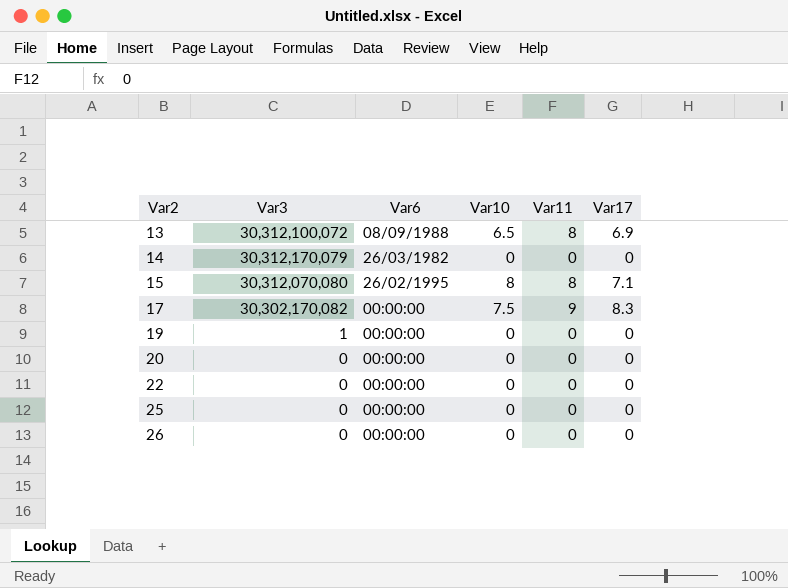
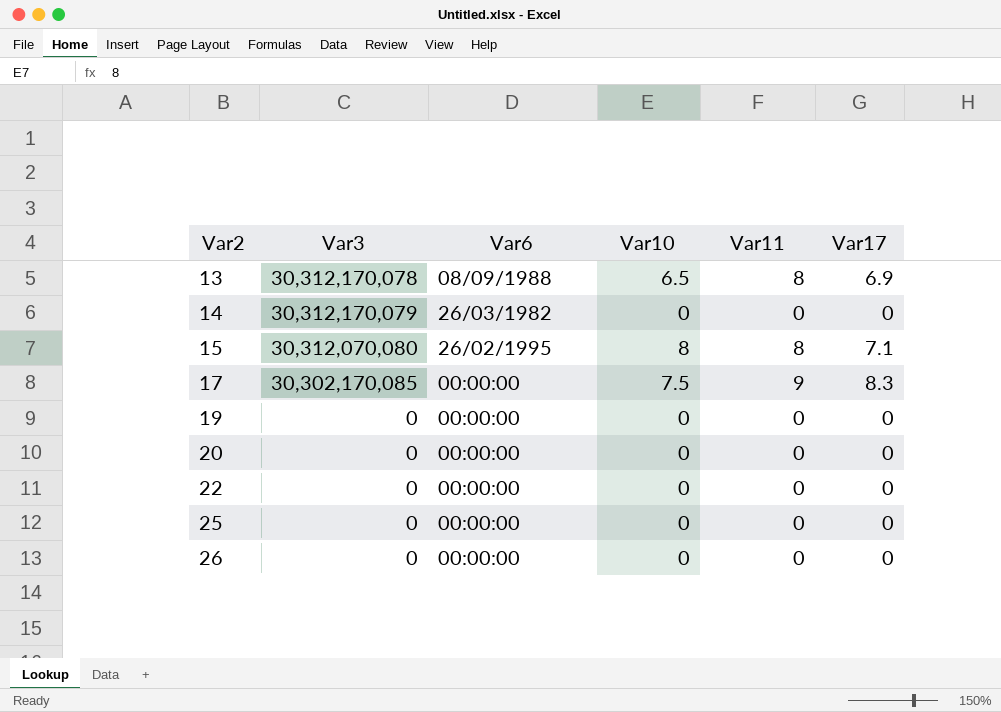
13 | Var3: 30,312,100,072 -> 30,312,170,078
17 | Var3: 30,302,170,082 -> 30,302,170,085
19 | Var3: 1 -> 0

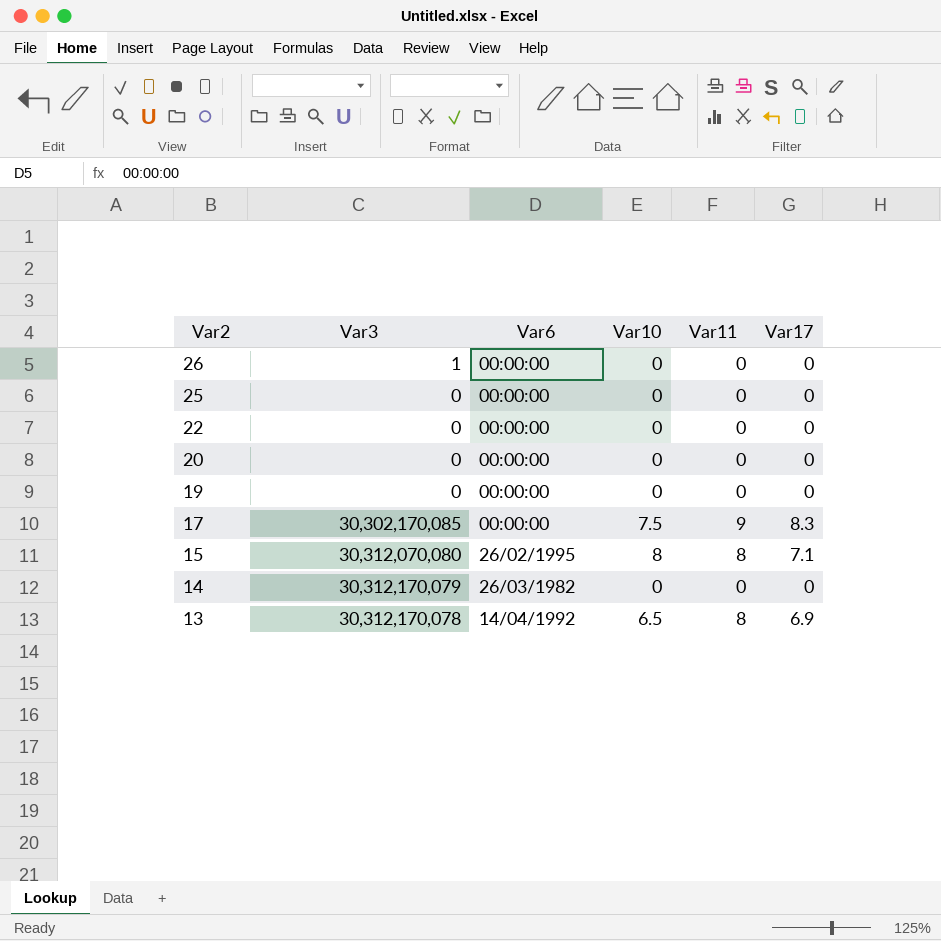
row order: Var2 ascending -> Var2 descending
26 | Var3: 0 -> 1
13 | Var6: 08/09/1988 -> 14/04/1992

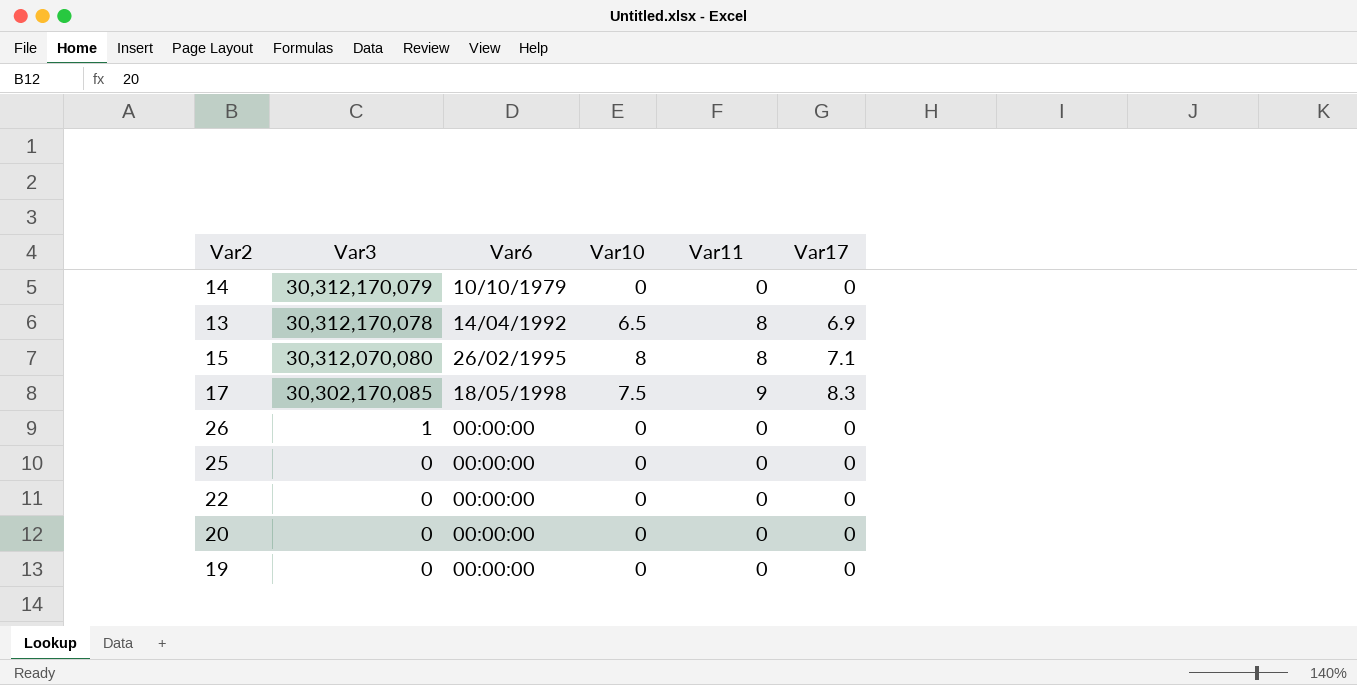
row order: Var2 descending -> Var3 descending
14 | Var6: 26/03/1982 -> 10/10/1979
17 | Var6: 00:00:00 -> 18/05/1998

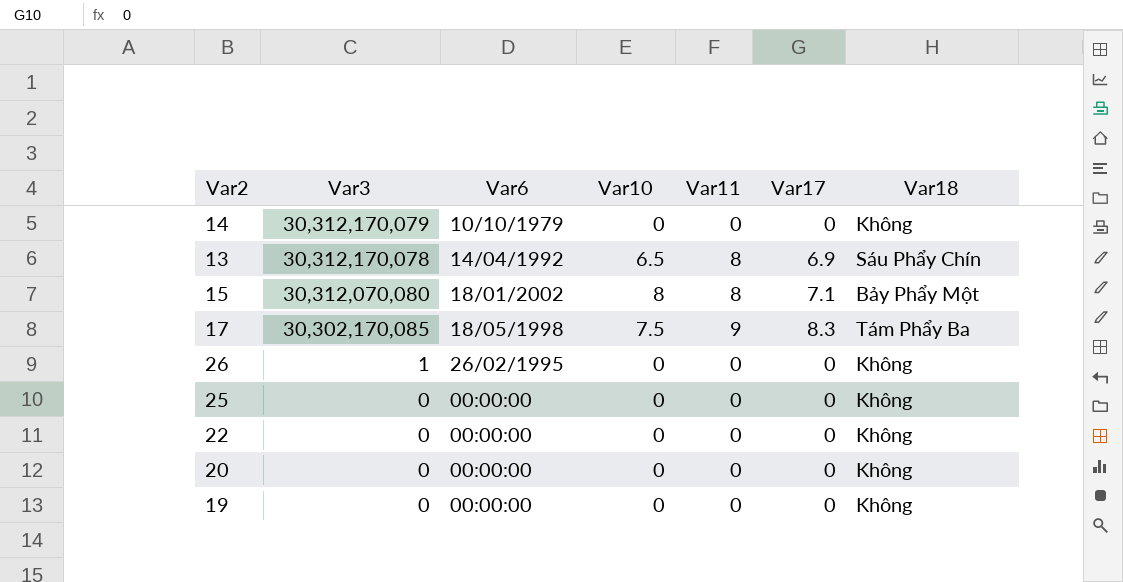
column Var18 | position: none -> 7
15 | Var6: 26/02/1995 -> 18/01/2002
26 | Var6: 00:00:00 -> 26/02/1995

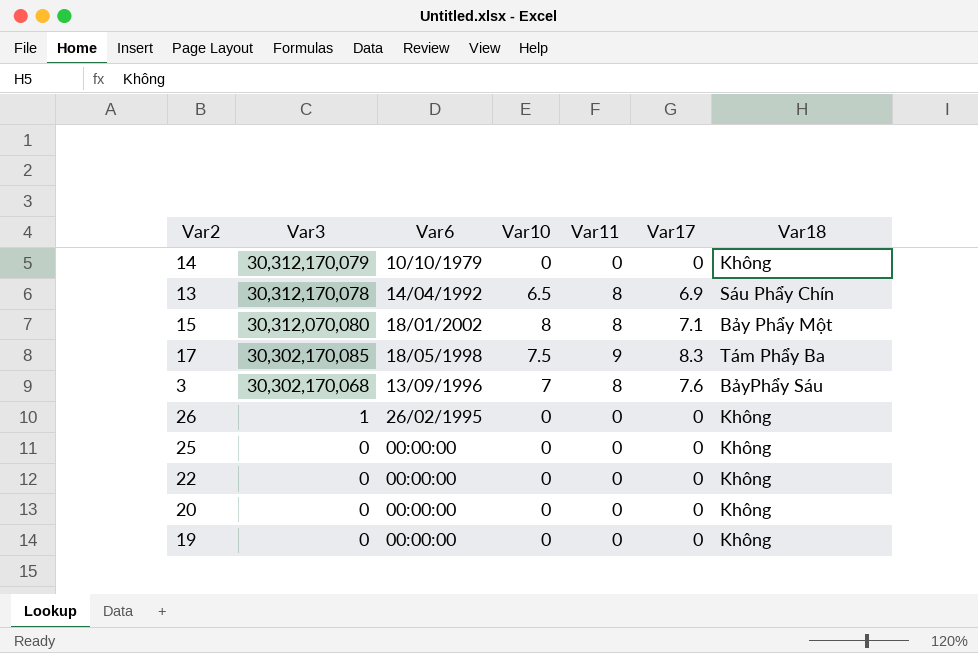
row 3: none -> 30,302,170,068 | 13/09/1996 | 7 | 8 | 7.6 | BảyPhẩy Sáu

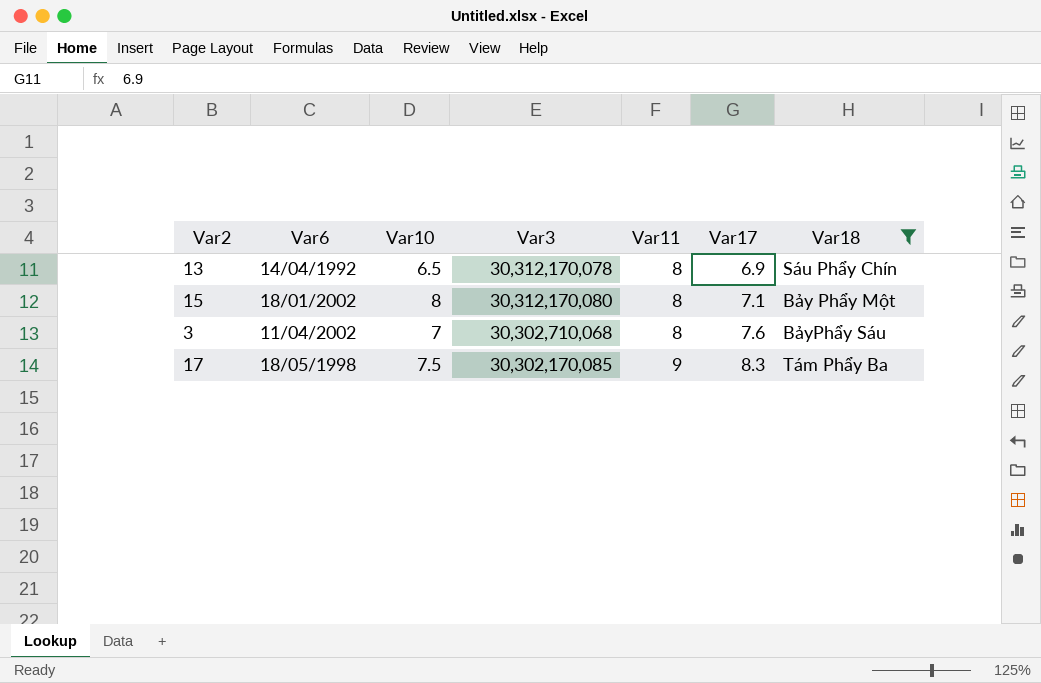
filter: none -> Var18 != Không
row order: Var3 descending -> Var11 ascending
column Var3 | position: 2 -> 4
15 | Var3: 30,312,070,080 -> 30,312,170,080
3 | Var6: 13/09/1996 -> 11/04/2002
3 | Var3: 30,302,170,068 -> 30,302,710,068

